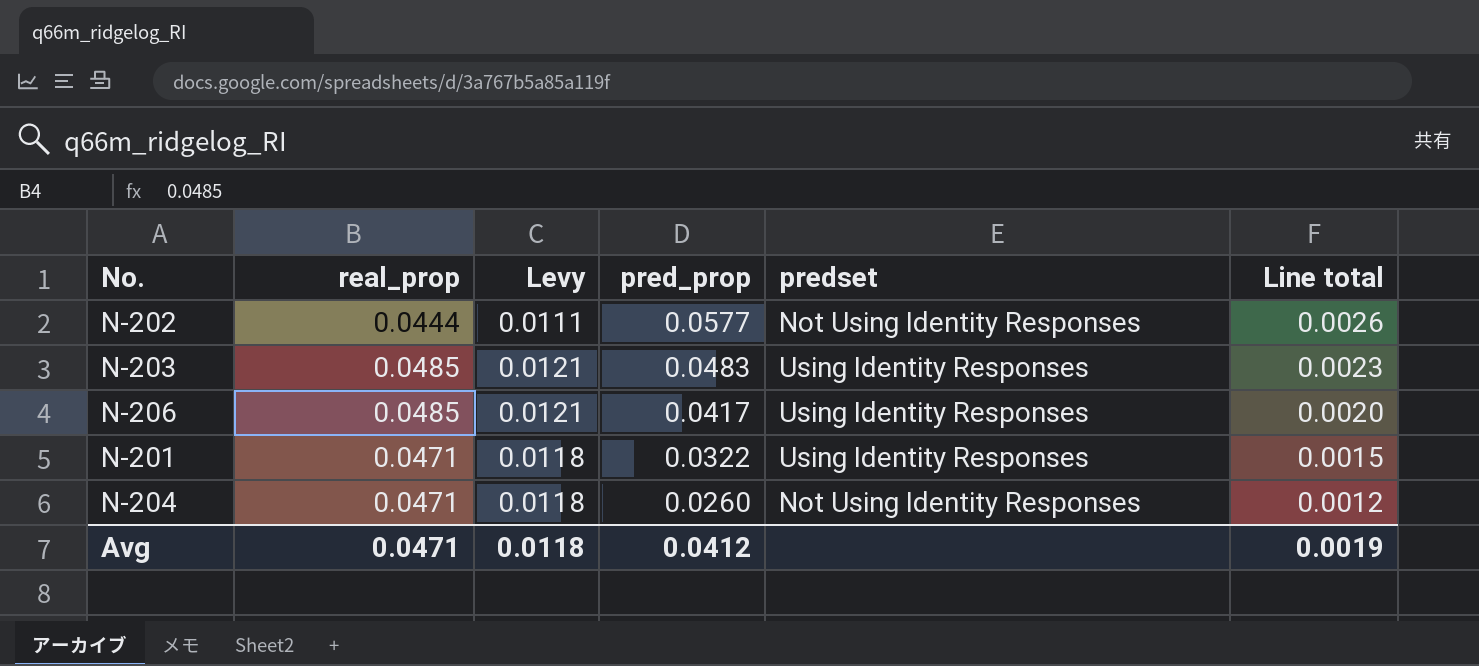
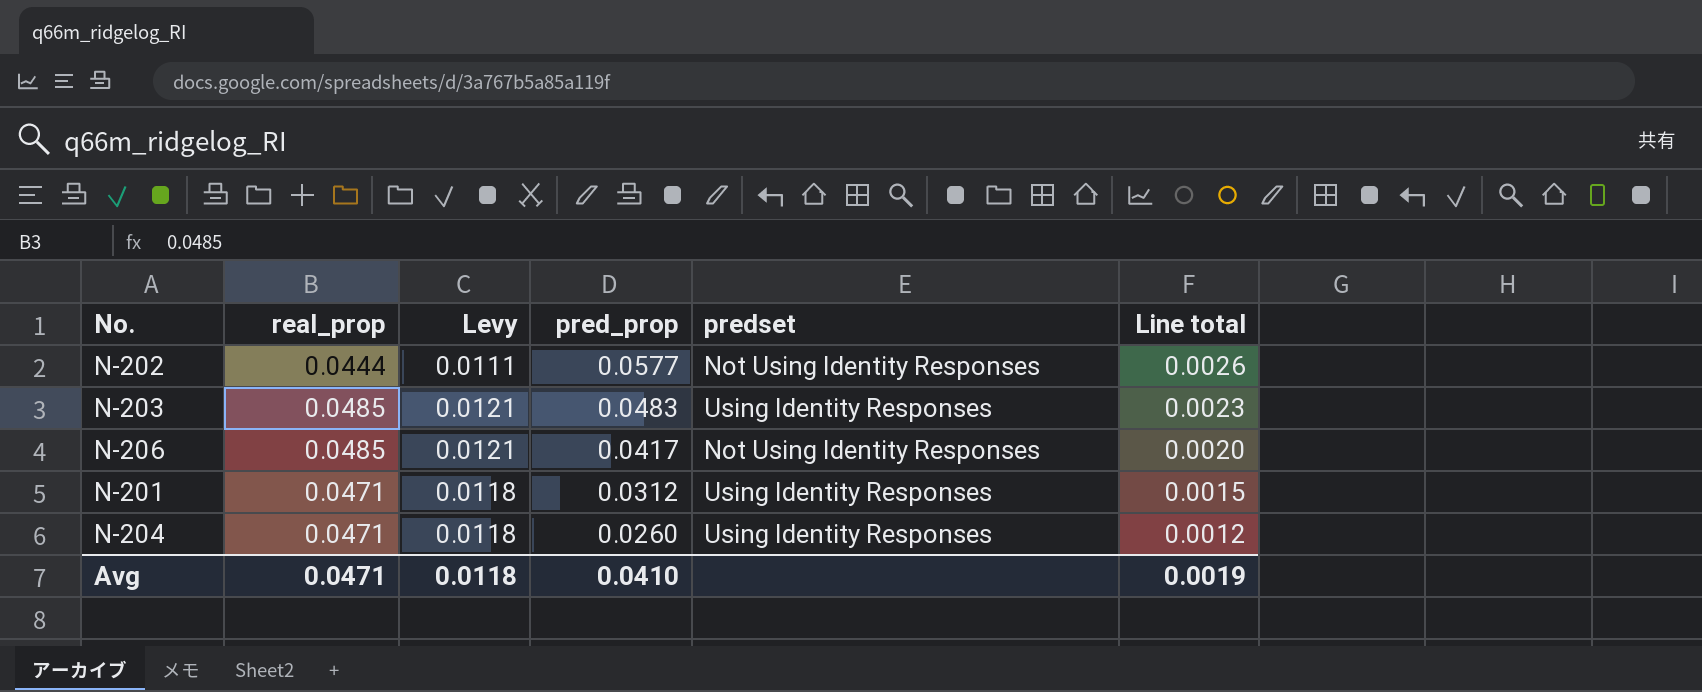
N-206 | predset: Using Identity Responses -> Not Using Identity Responses
N-201 | pred_prop: 0.0322 -> 0.0312
N-204 | predset: Not Using Identity Responses -> Using Identity Responses
Avg | pred_prop: 0.0412 -> 0.0410

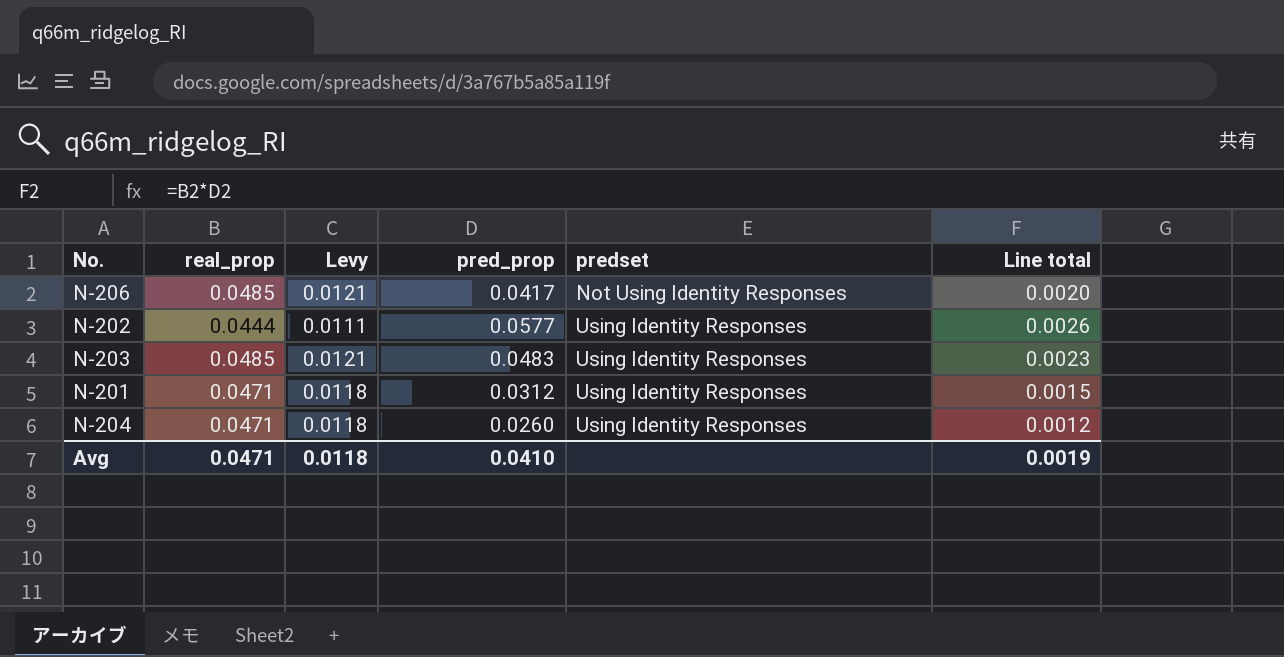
row order: pred_prop descending -> predset ascending
N-202 | predset: Not Using Identity Responses -> Using Identity Responses

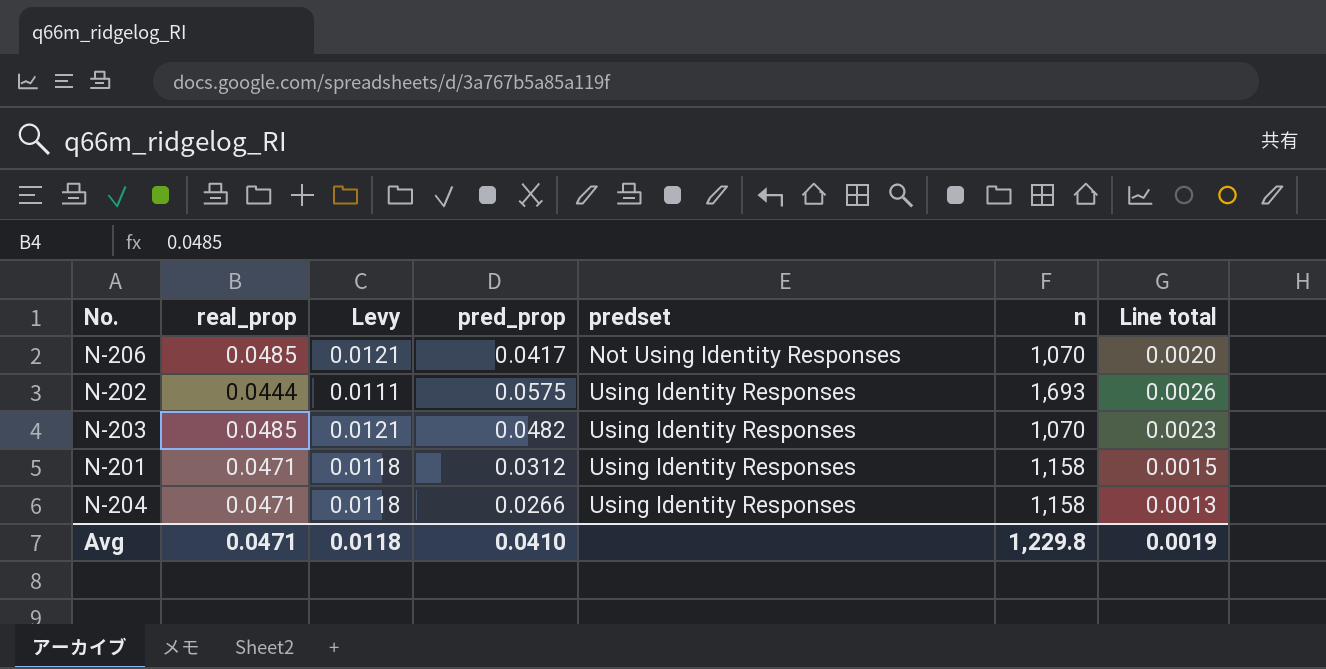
column n | position: none -> 6
N-202 | pred_prop: 0.0577 -> 0.0575
N-203 | pred_prop: 0.0483 -> 0.0482
N-204 | pred_prop: 0.0260 -> 0.0266
N-204 | Line total: 0.0012 -> 0.0013

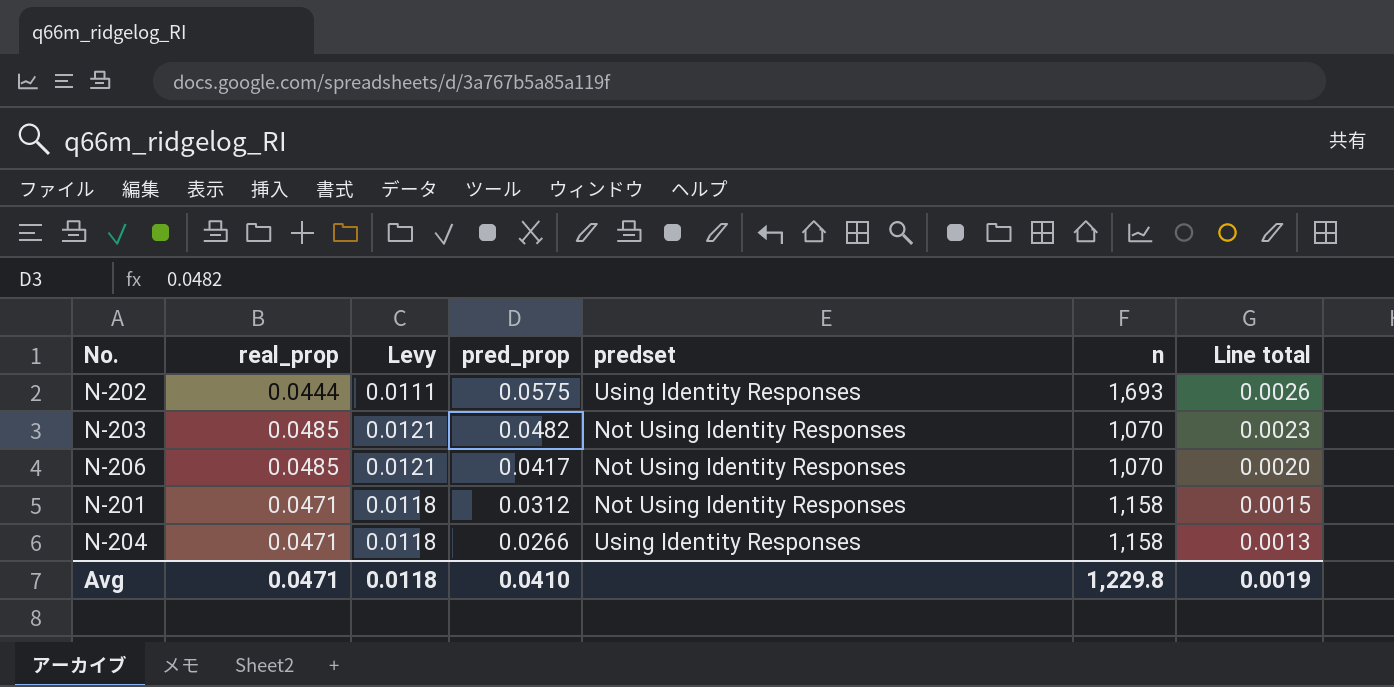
row order: predset ascending -> pred_prop descending
N-203 | predset: Using Identity Responses -> Not Using Identity Responses
N-201 | predset: Using Identity Responses -> Not Using Identity Responses

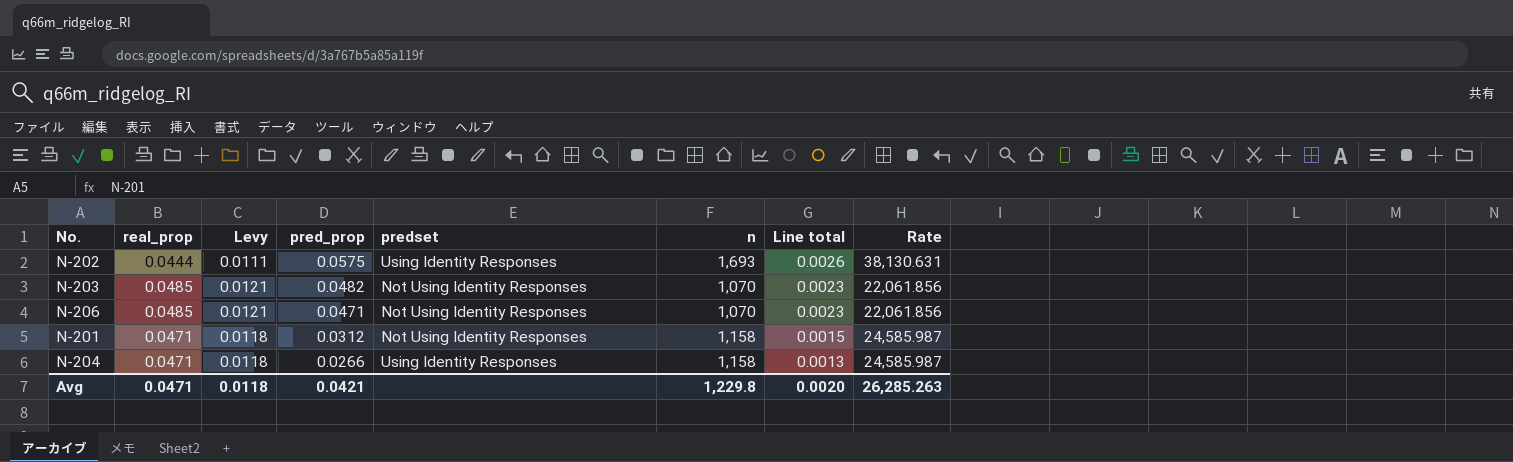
column Rate | formula: none -> [n] / [real_prop]
N-206 | pred_prop: 0.0417 -> 0.0471
N-206 | Line total: 0.0020 -> 0.0023
Avg | pred_prop: 0.0410 -> 0.0421
Avg | Line total: 0.0019 -> 0.0020

